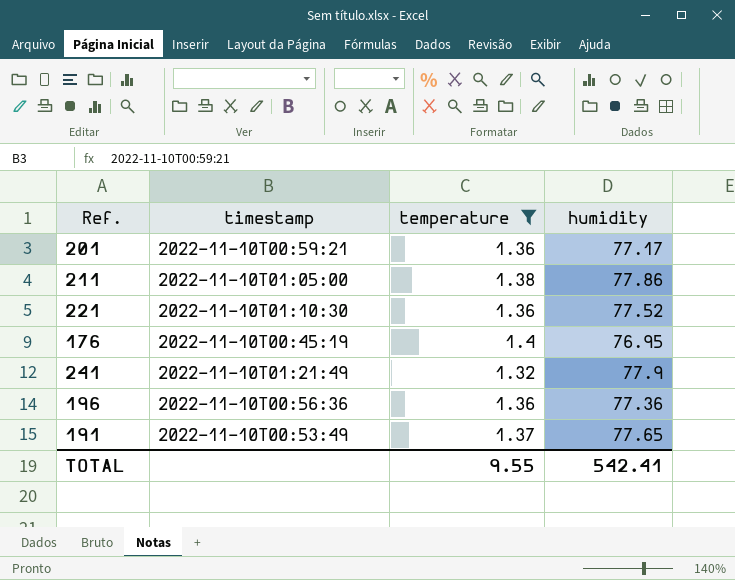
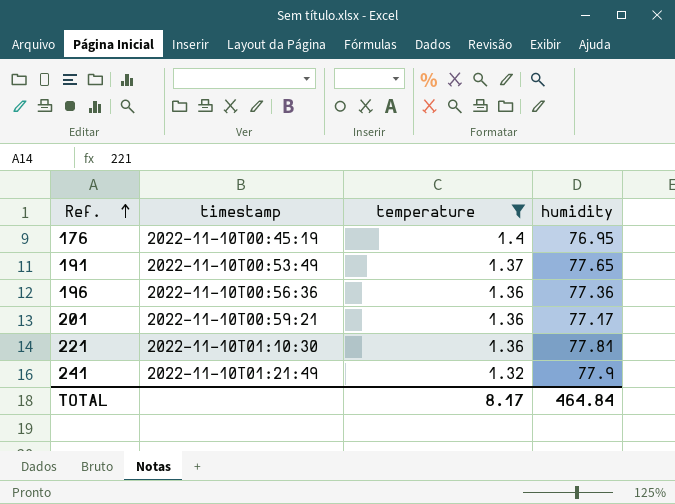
row order: none -> Ref. ascending
row 211: 2022-11-10T01:05:00 | 1.38 | 77.86 -> none
221 | humidity: 77.52 -> 77.81
TOTAL | temperature: 9.55 -> 8.17
TOTAL | humidity: 542.41 -> 464.84

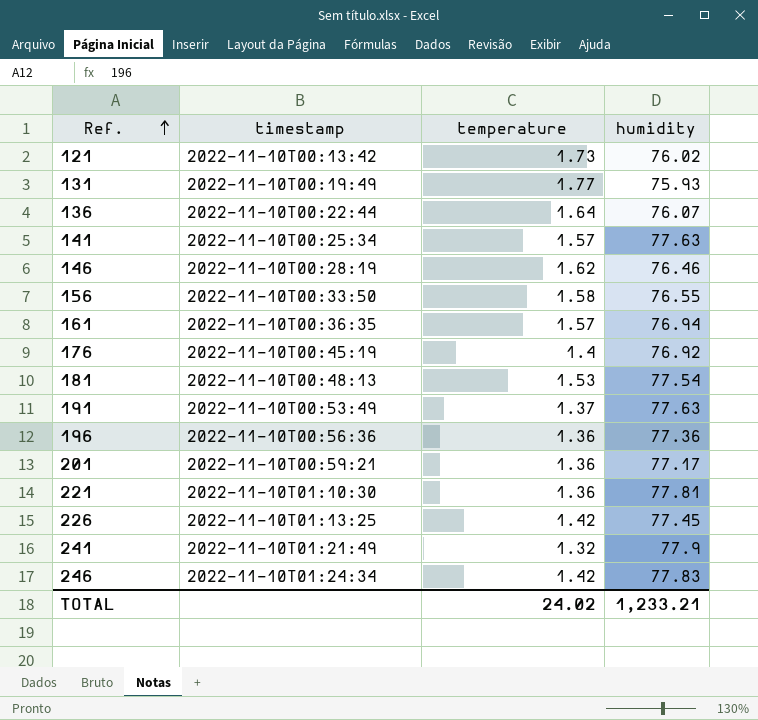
filter: temperature <= 1.4 -> none
176 | humidity: 76.95 -> 76.92
191 | humidity: 77.65 -> 77.63
TOTAL | temperature: 8.17 -> 24.02
TOTAL | humidity: 464.84 -> 1,233.21

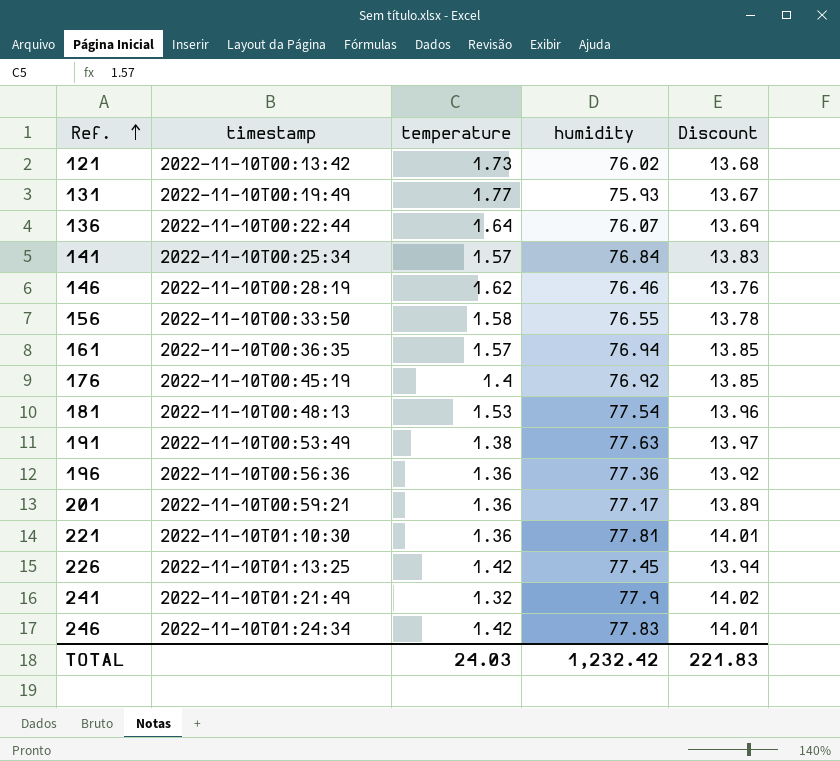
column Discount | formula: none -> [humidity] * 0.18
141 | humidity: 77.63 -> 76.84
191 | temperature: 1.37 -> 1.38
TOTAL | temperature: 24.02 -> 24.03
TOTAL | humidity: 1,233.21 -> 1,232.42

